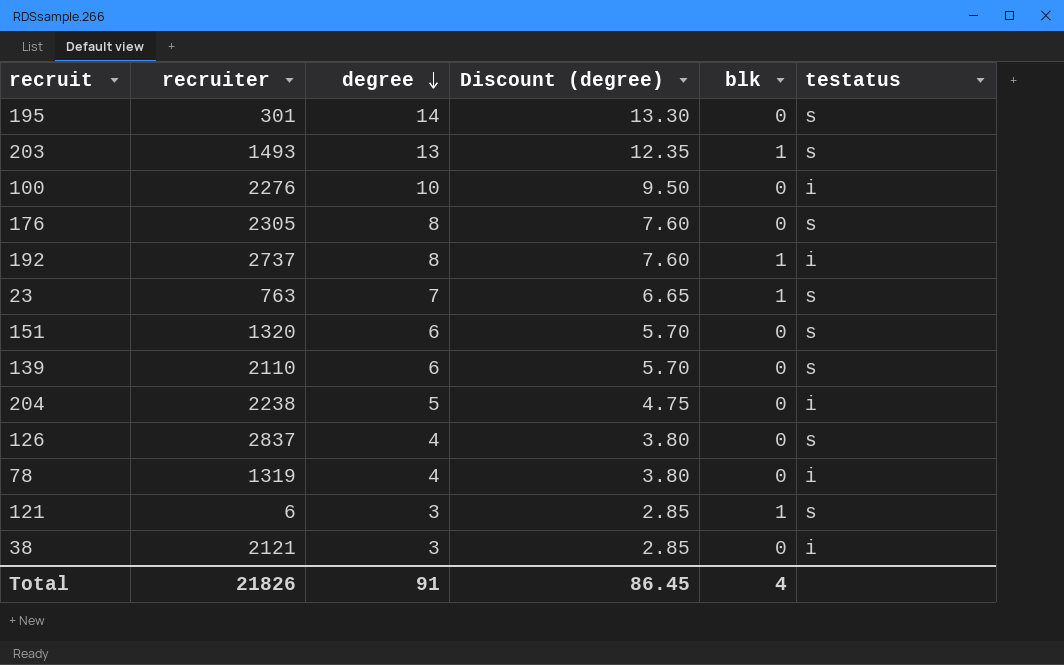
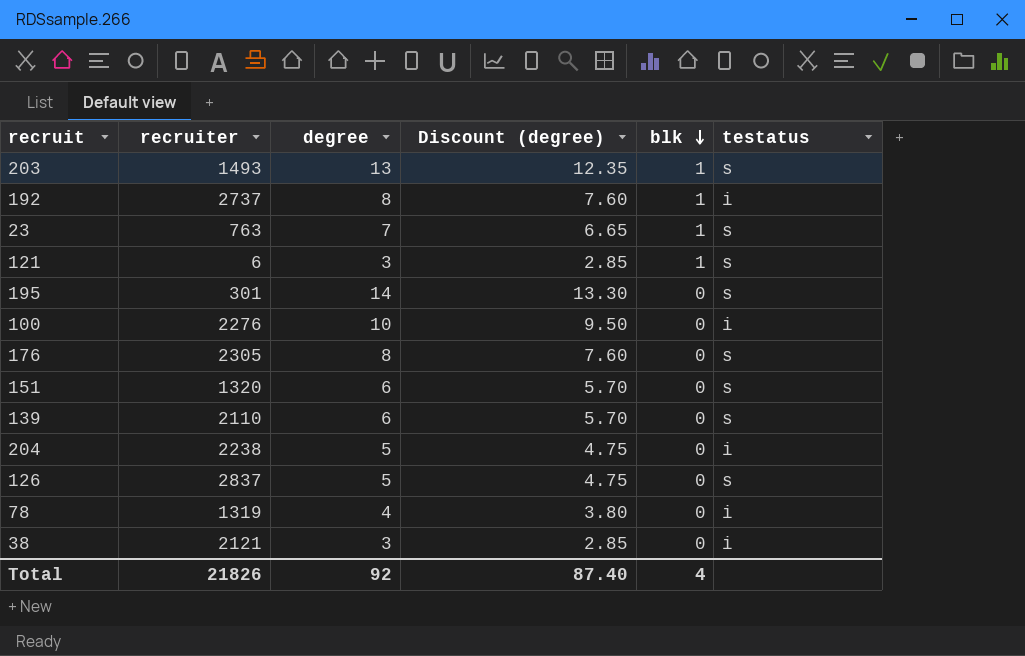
row order: degree descending -> blk descending
126 | degree: 4 -> 5
126 | Discount (degree): 3.80 -> 4.75
Total | degree: 91 -> 92
Total | Discount (degree): 86.45 -> 87.40

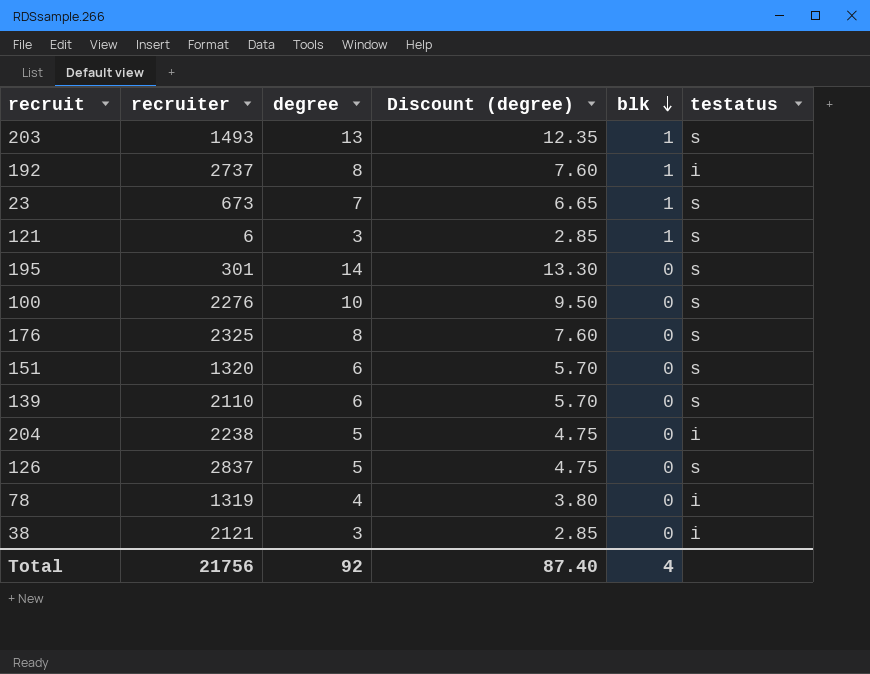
23 | recruiter: 763 -> 673
100 | testatus: i -> s
176 | recruiter: 2305 -> 2325
Total | recruiter: 21826 -> 21756

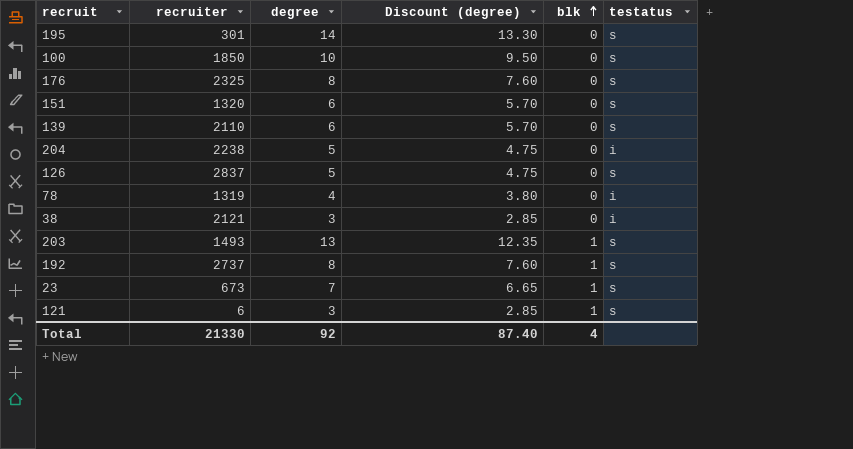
row order: blk descending -> blk ascending
100 | recruiter: 2276 -> 1850
192 | testatus: i -> s
Total | recruiter: 21756 -> 21330

